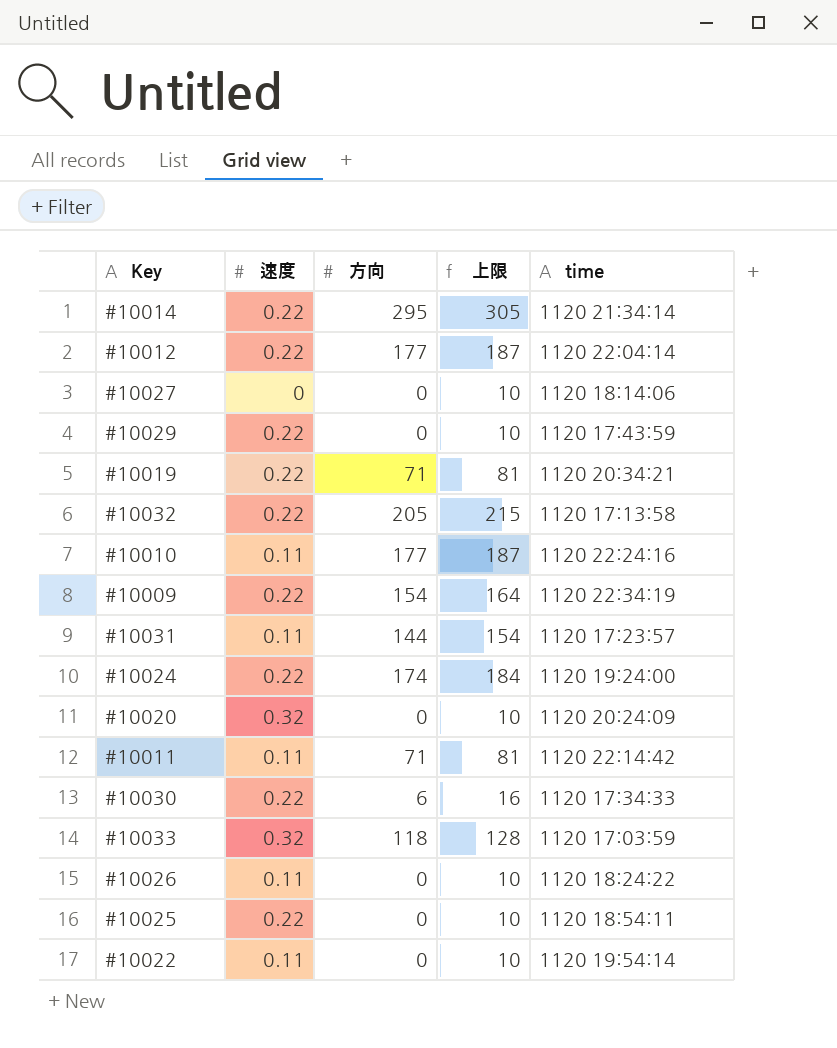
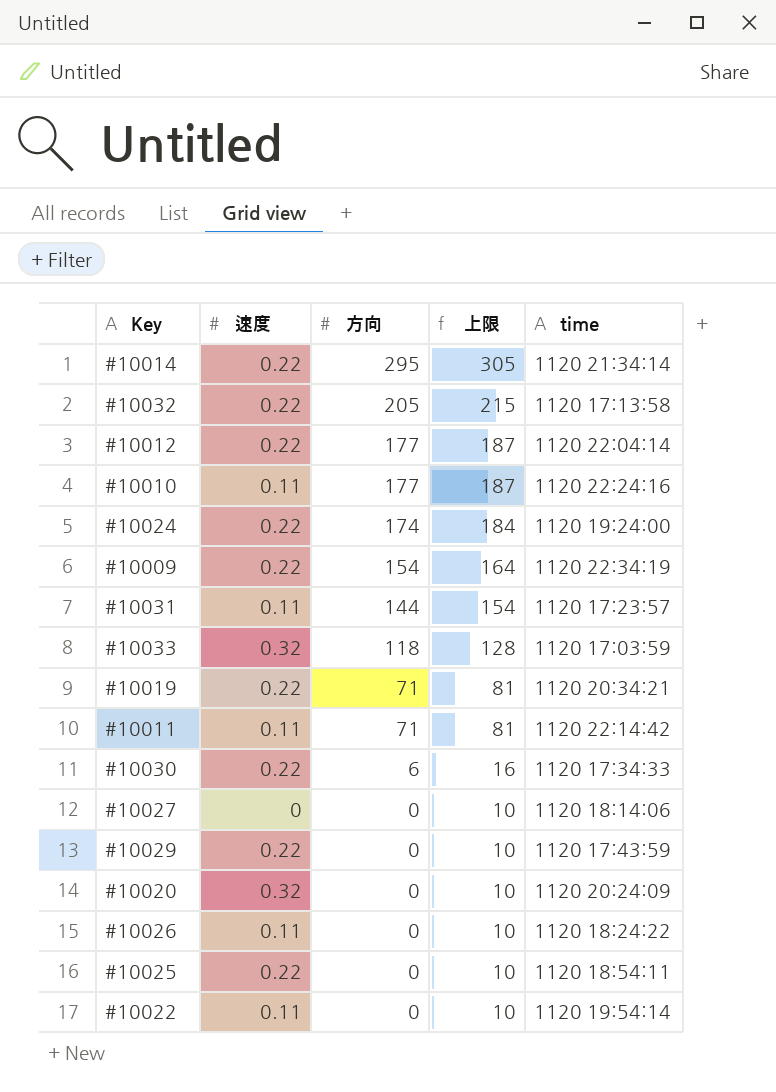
row order: none -> 方向 descending

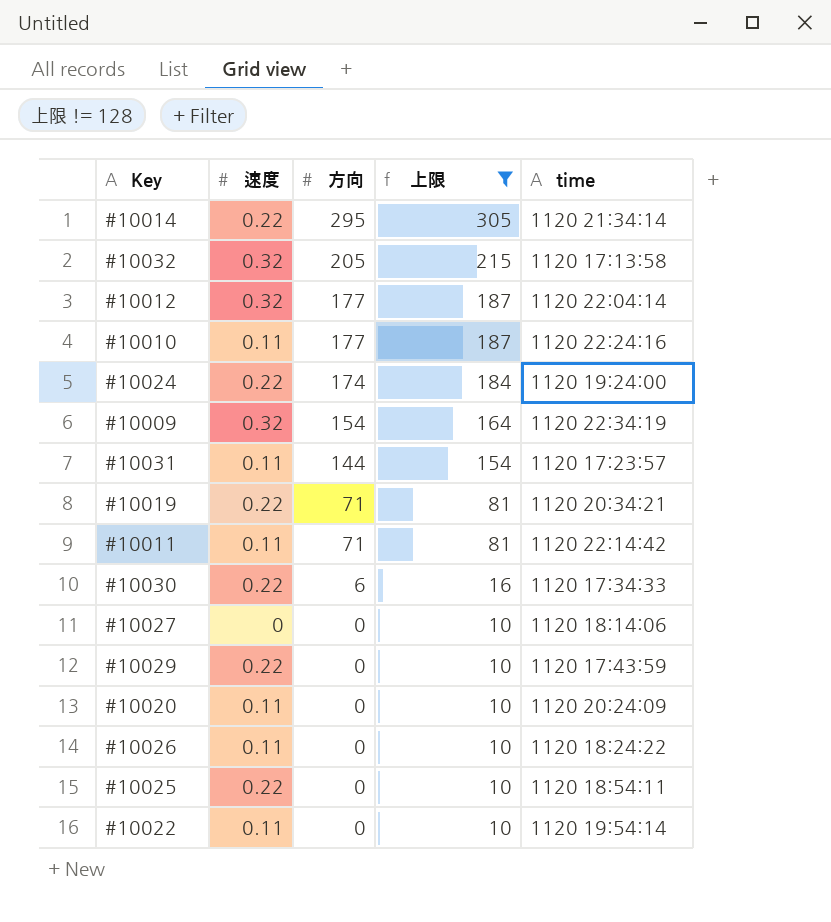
filter: none -> 上限 != 128
#10032 | 速度: 0.22 -> 0.32
#10012 | 速度: 0.22 -> 0.32
#10009 | 速度: 0.22 -> 0.32
#10020 | 速度: 0.32 -> 0.11

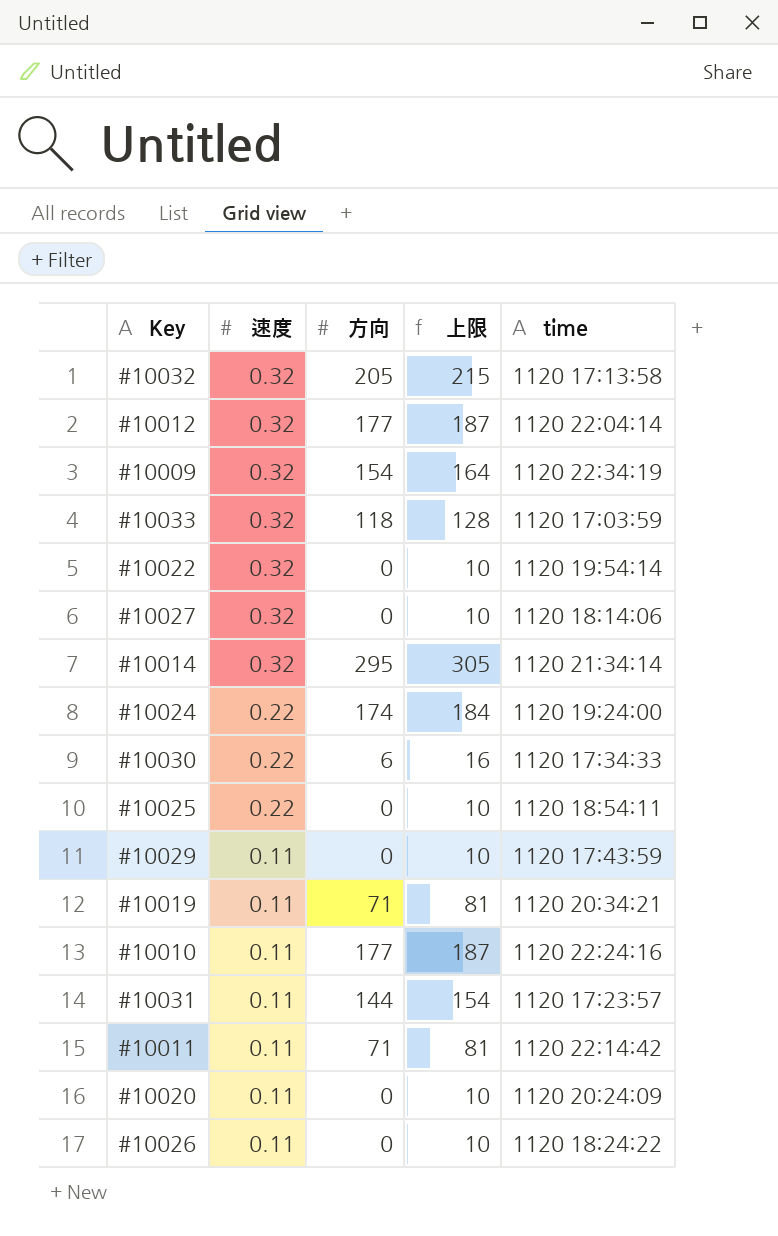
filter: 上限 != 128 -> none
row order: 方向 descending -> 速度 descending
#10022 | 速度: 0.11 -> 0.32
#10027 | 速度: 0 -> 0.32
#10014 | 速度: 0.22 -> 0.32
#10029 | 速度: 0.22 -> 0.11
#10019 | 速度: 0.22 -> 0.11

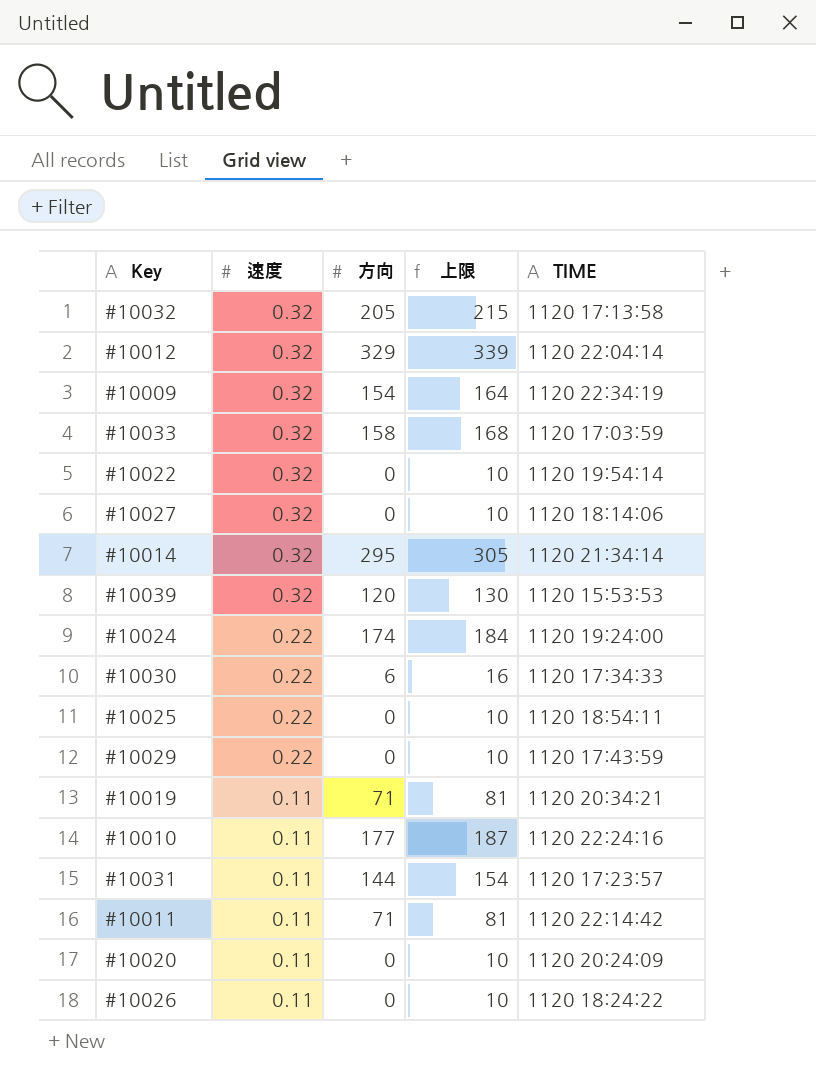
column name: time -> TIME
#10012 | 方向: 177 -> 329
#10012 | 上限: 187 -> 339
#10033 | 方向: 118 -> 158
#10033 | 上限: 128 -> 168
row #10039: none -> 0.32 | 120 | 130 | 1120 15:53:53
#10029 | 速度: 0.11 -> 0.22

